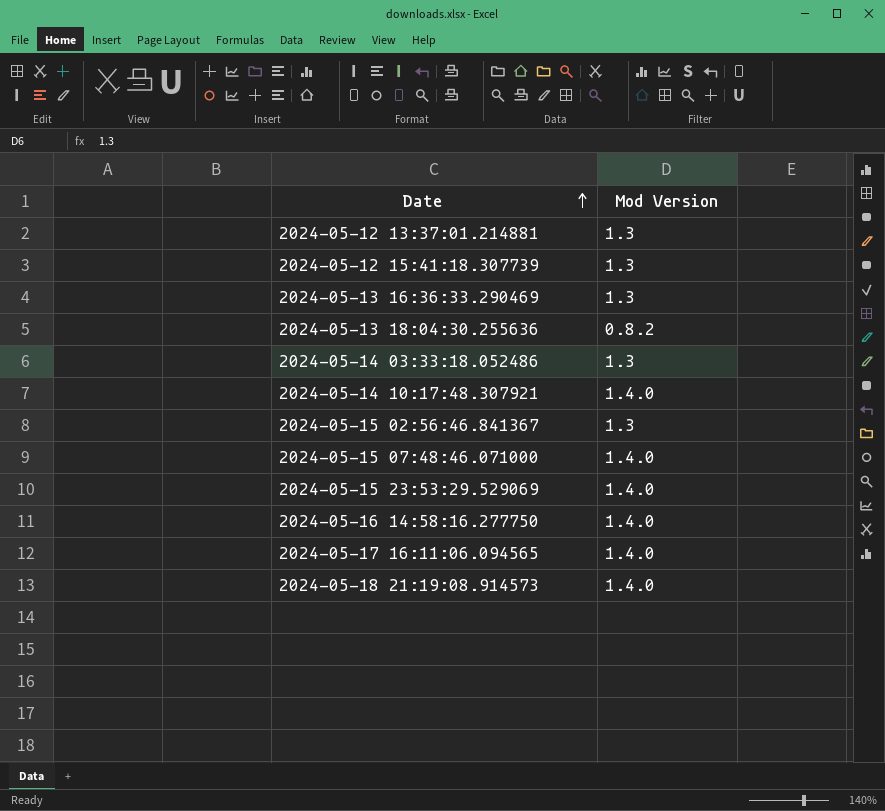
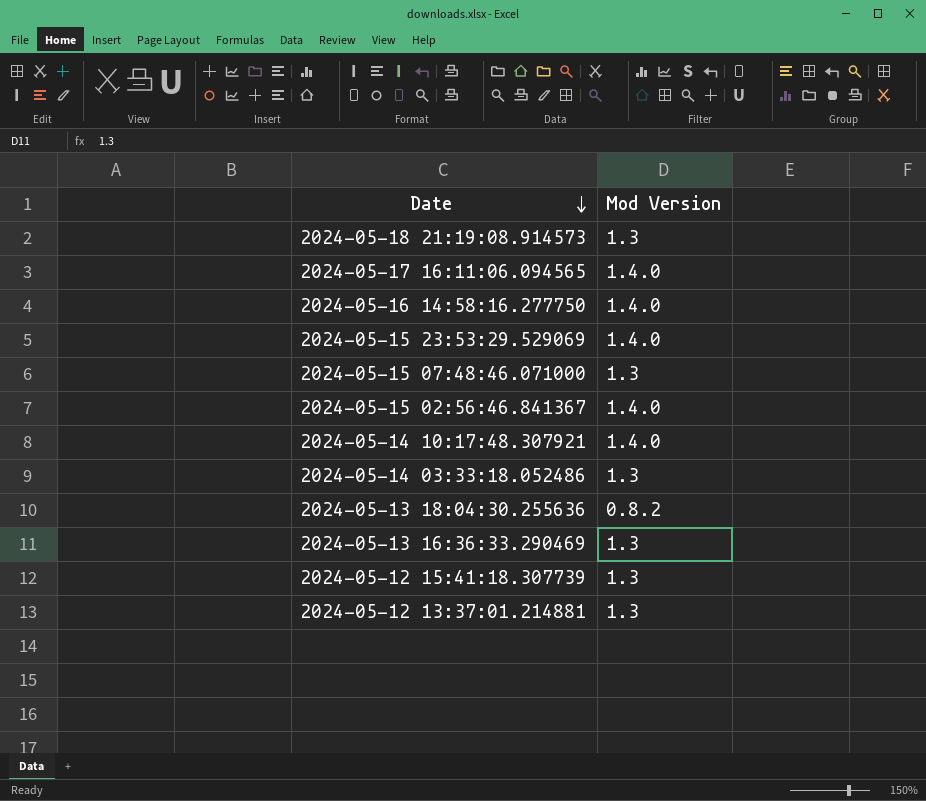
row order: Date ascending -> Date descending
2024-05-18 21:19:08.914573 | Mod Version: 1.4.0 -> 1.3
2024-05-15 07:48:46.071000 | Mod Version: 1.4.0 -> 1.3
2024-05-15 02:56:46.841367 | Mod Version: 1.3 -> 1.4.0

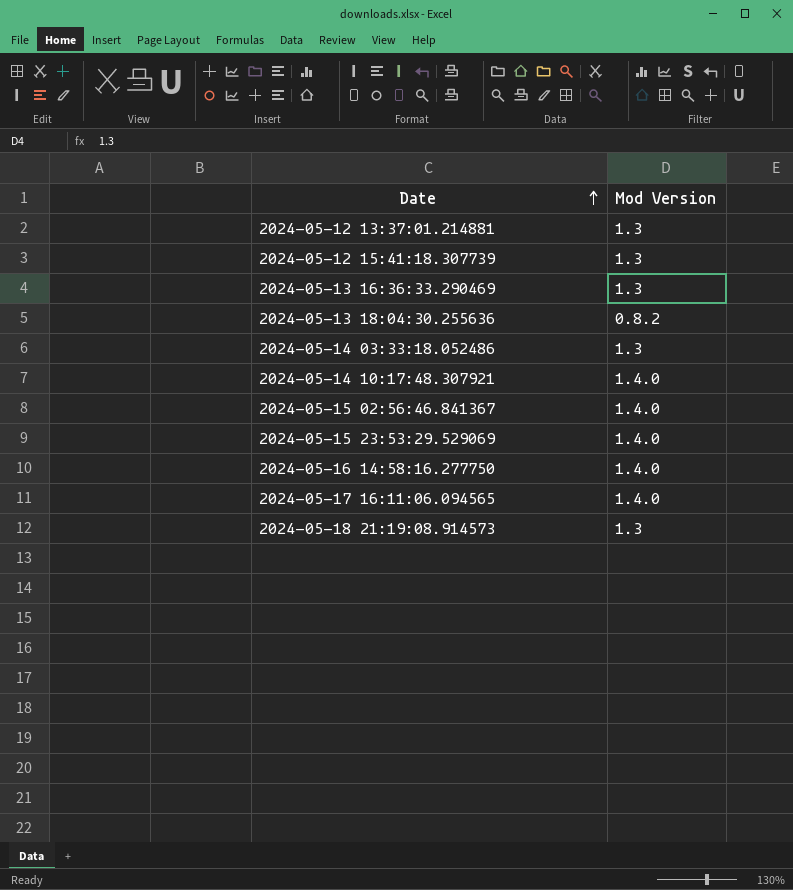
row order: Date descending -> Date ascending
row 2024-05-15 07:48:46.071000: 1.3 -> none

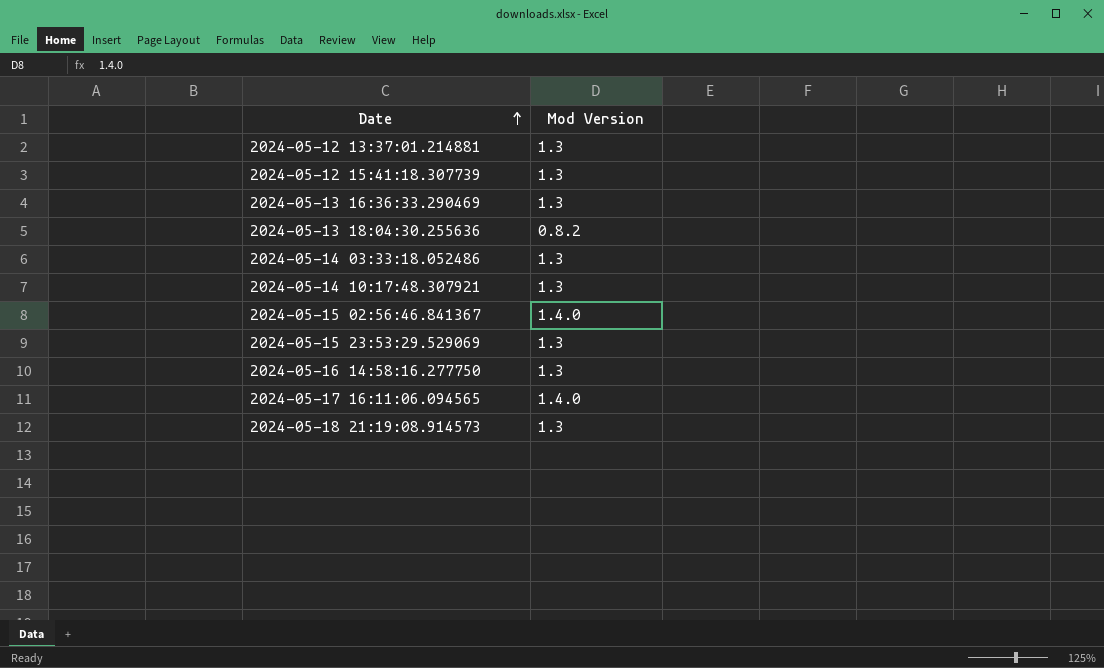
2024-05-14 10:17:48.307921 | Mod Version: 1.4.0 -> 1.3
2024-05-15 23:53:29.529069 | Mod Version: 1.4.0 -> 1.3
2024-05-16 14:58:16.277750 | Mod Version: 1.4.0 -> 1.3

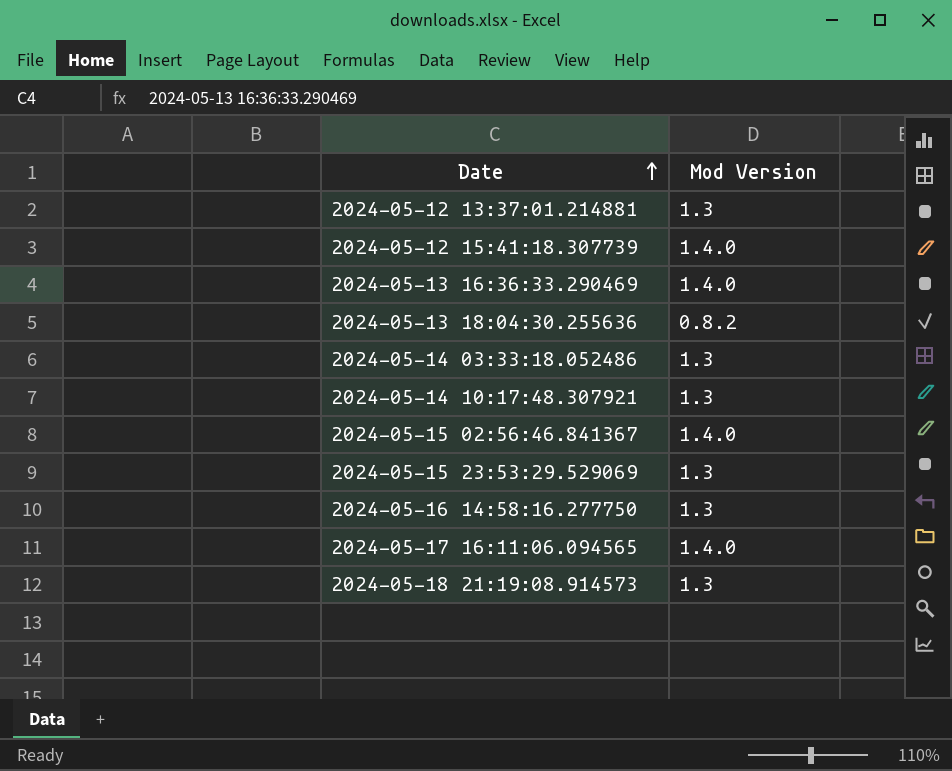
2024-05-12 15:41:18.307739 | Mod Version: 1.3 -> 1.4.0
2024-05-13 16:36:33.290469 | Mod Version: 1.3 -> 1.4.0

